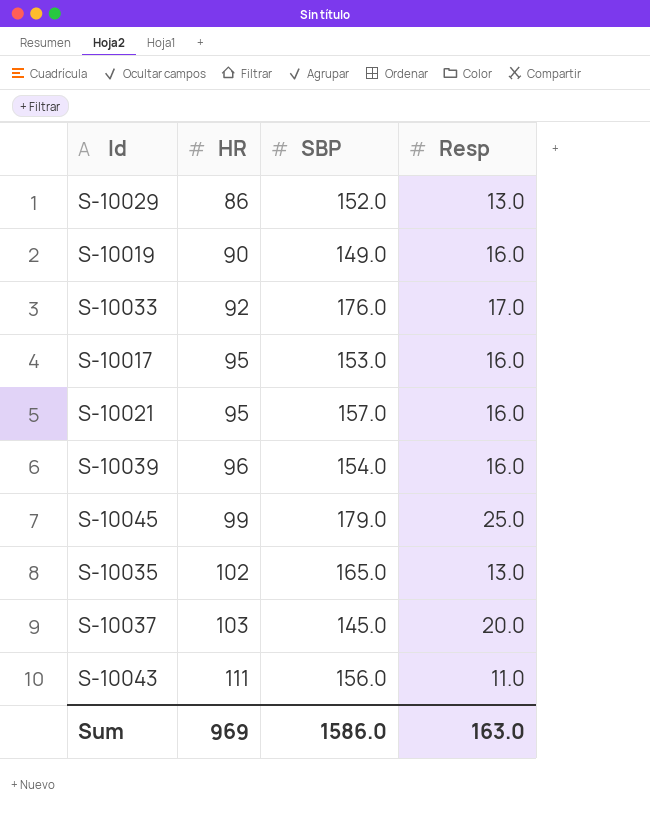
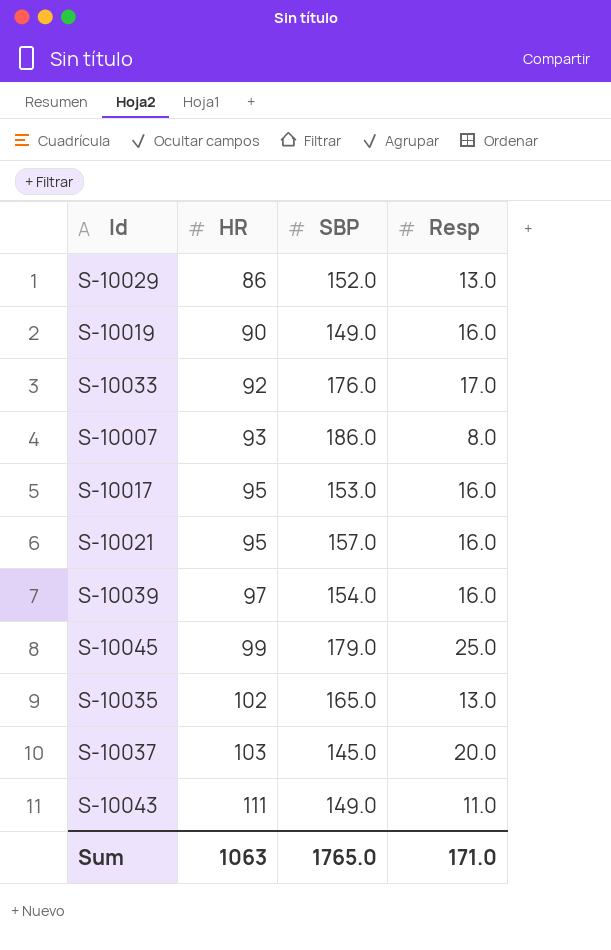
row S-10007: none -> 93 | 186.0 | 8.0
S-10039 | HR: 96 -> 97
S-10043 | SBP: 156.0 -> 149.0
Sum | HR: 969 -> 1063
Sum | SBP: 1586.0 -> 1765.0
Sum | Resp: 163.0 -> 171.0

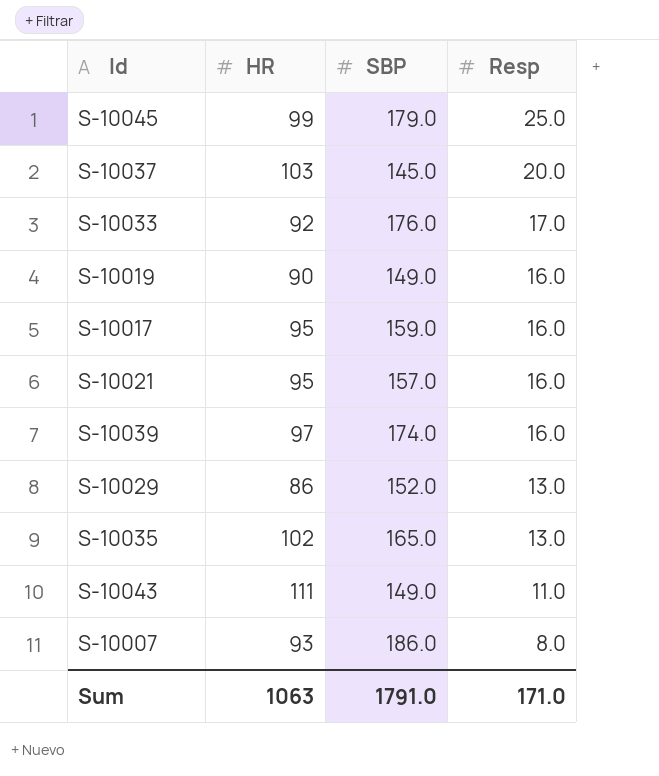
row order: HR ascending -> Resp descending
S-10017 | SBP: 153.0 -> 159.0
S-10039 | SBP: 154.0 -> 174.0
Sum | SBP: 1765.0 -> 1791.0

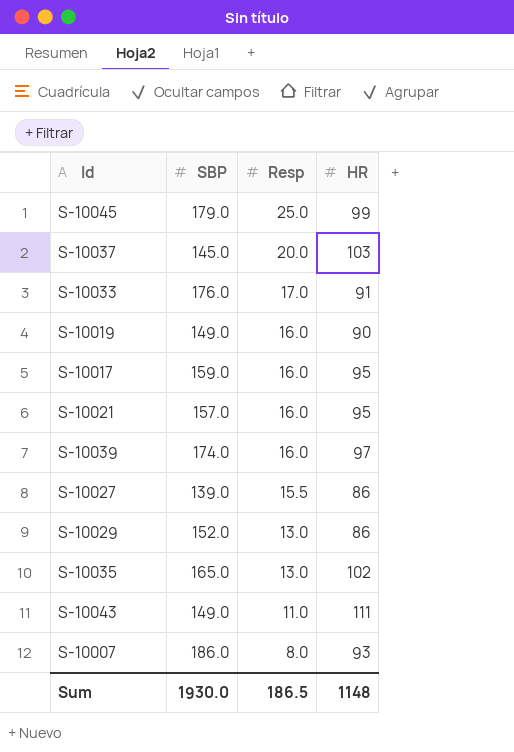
column HR | position: 2 -> 4
S-10033 | HR: 92 -> 91
row S-10027: none -> 139.0 | 15.5 | 86
Sum | SBP: 1791.0 -> 1930.0
Sum | Resp: 171.0 -> 186.5
Sum | HR: 1063 -> 1148

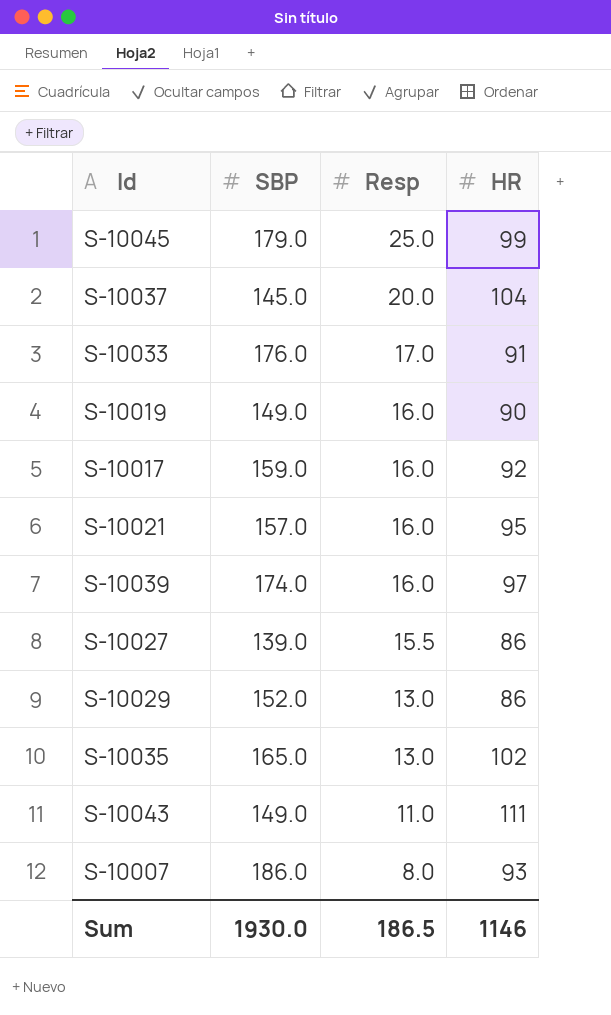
S-10037 | HR: 103 -> 104
S-10017 | HR: 95 -> 92
Sum | HR: 1148 -> 1146

